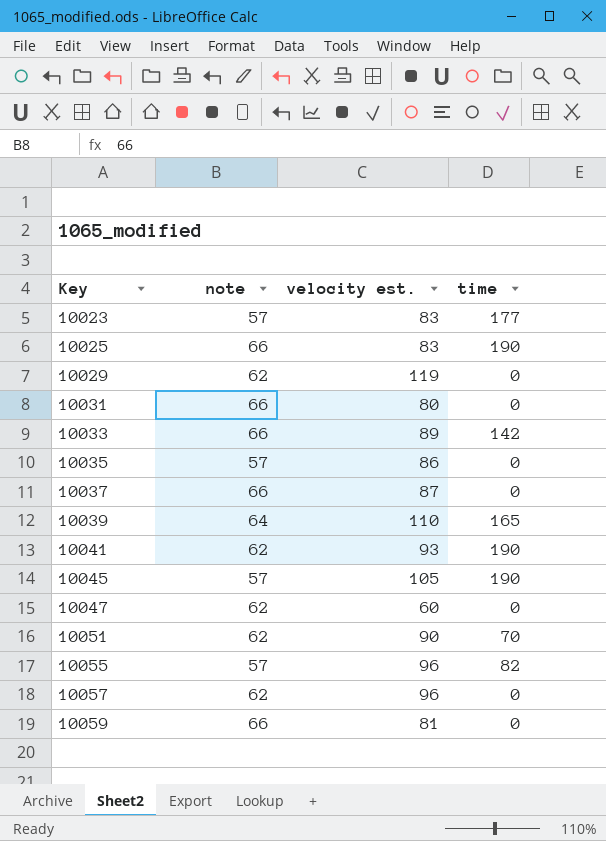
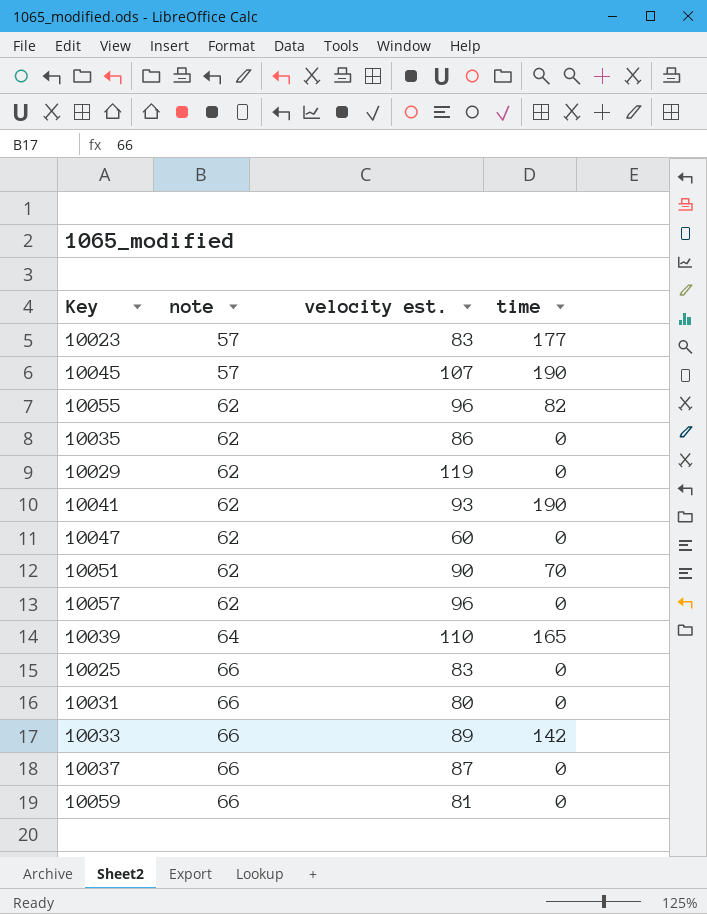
row order: Key ascending -> note ascending
10045 | velocity est.: 105 -> 107
10055 | note: 57 -> 62
10035 | note: 57 -> 62
10025 | time: 190 -> 0

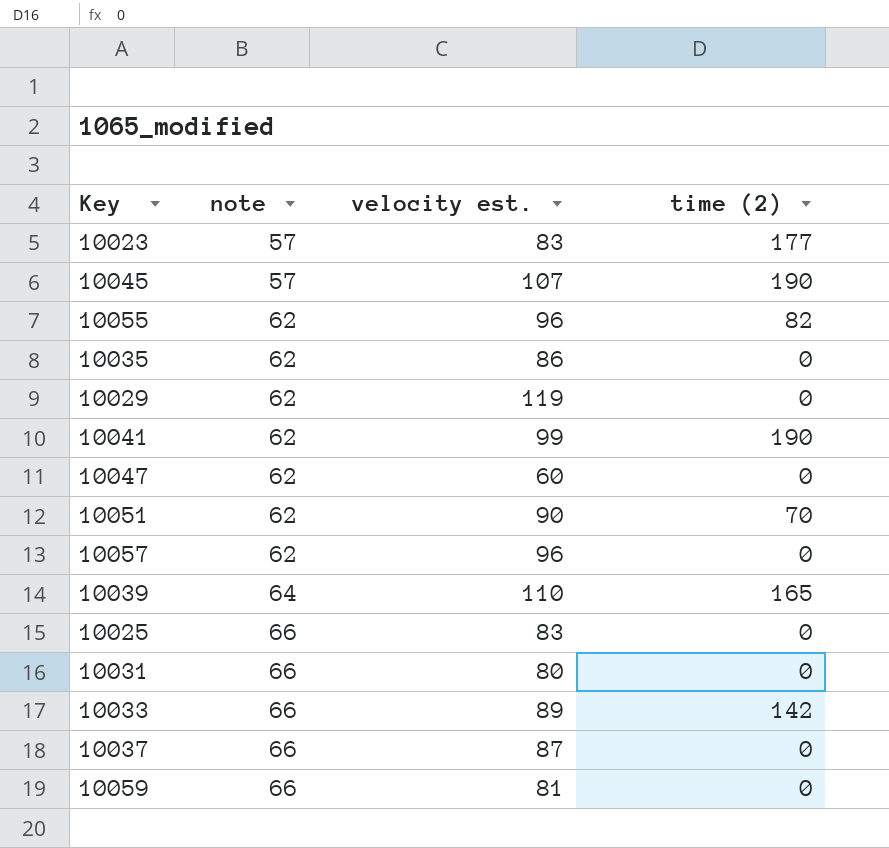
column name: time -> time (2)
10041 | velocity est.: 93 -> 99

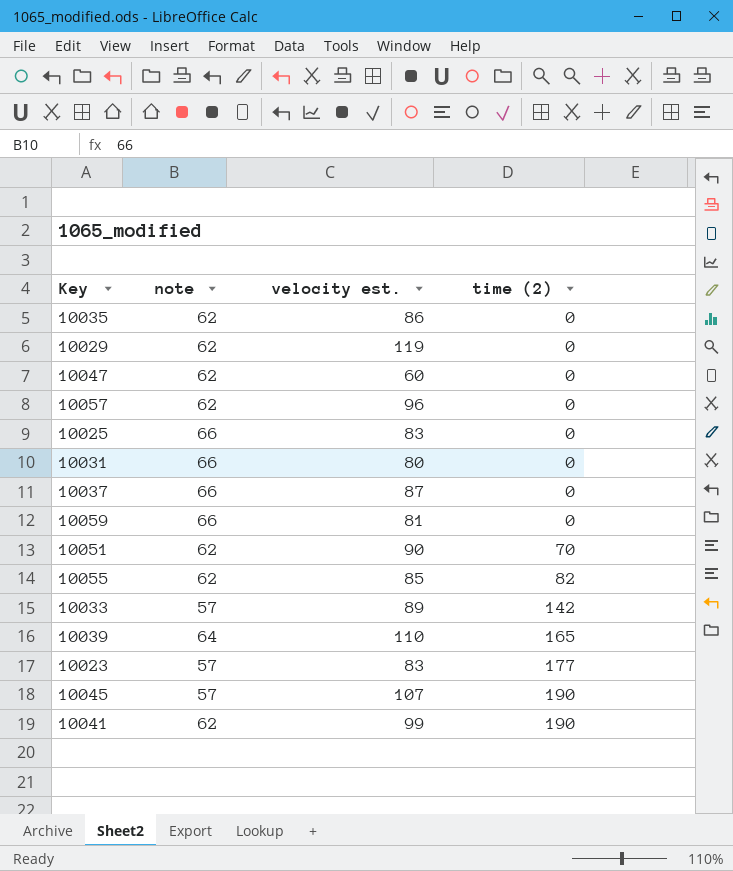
row order: note ascending -> time (2) ascending
10055 | velocity est.: 96 -> 85
10033 | note: 66 -> 57

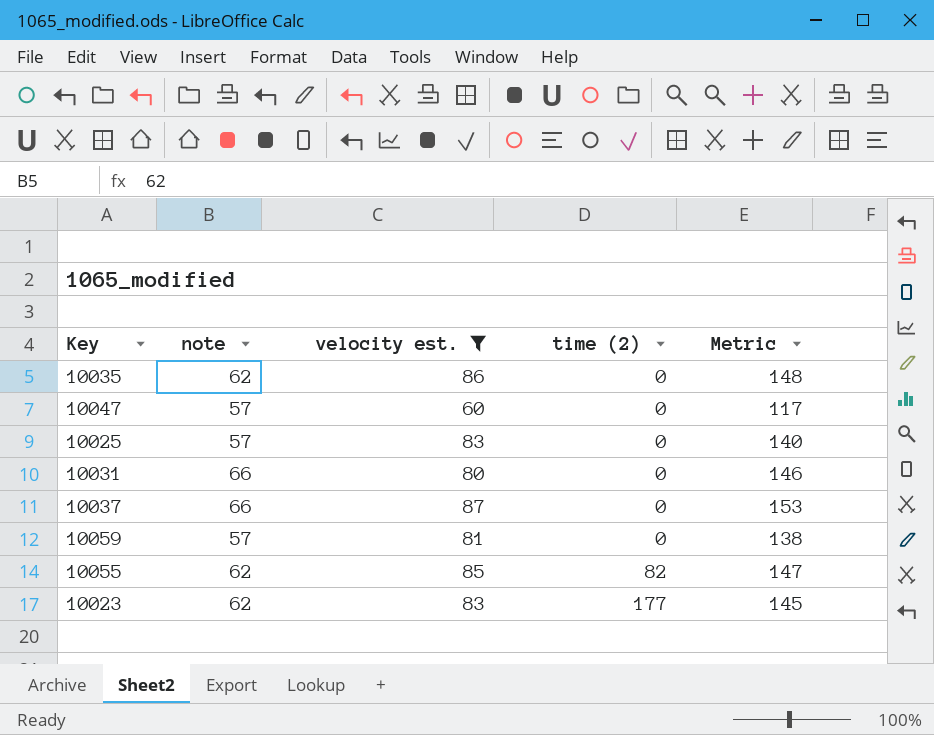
filter: none -> velocity est. <= 87
column Metric | formula: none -> [note] + [velocity est.]
10047 | note: 62 -> 57
10025 | note: 66 -> 57
10059 | note: 66 -> 57
10023 | note: 57 -> 62

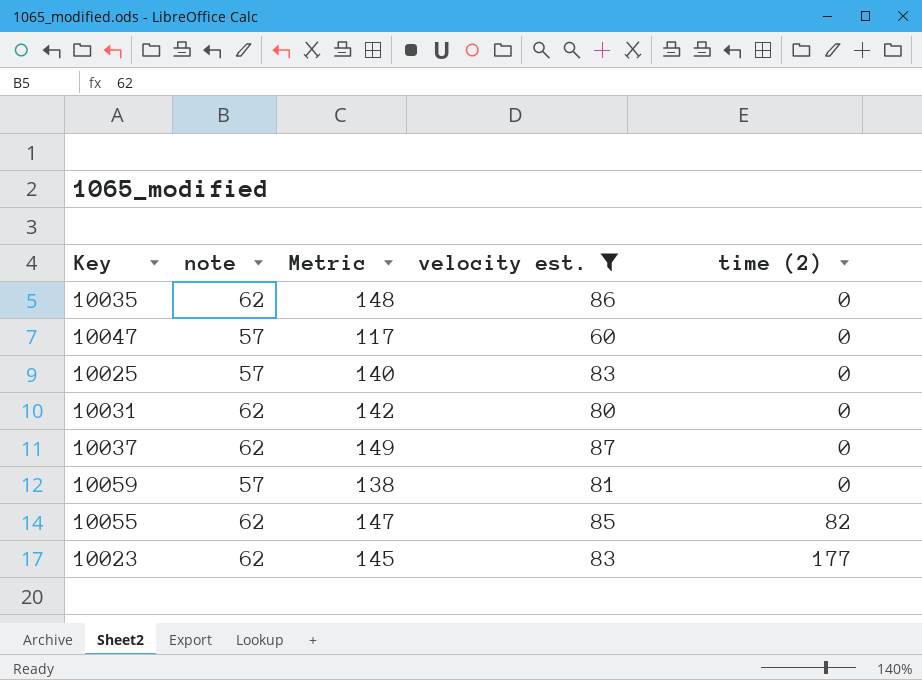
column Metric | position: 5 -> 3
10031 | note: 66 -> 62
10031 | Metric: 146 -> 142
10037 | note: 66 -> 62
10037 | Metric: 153 -> 149

